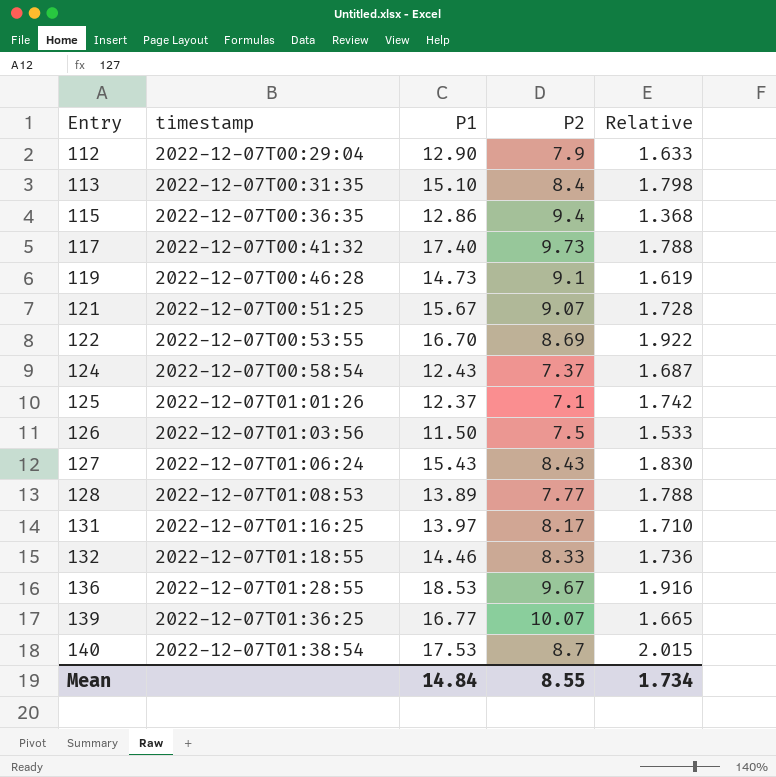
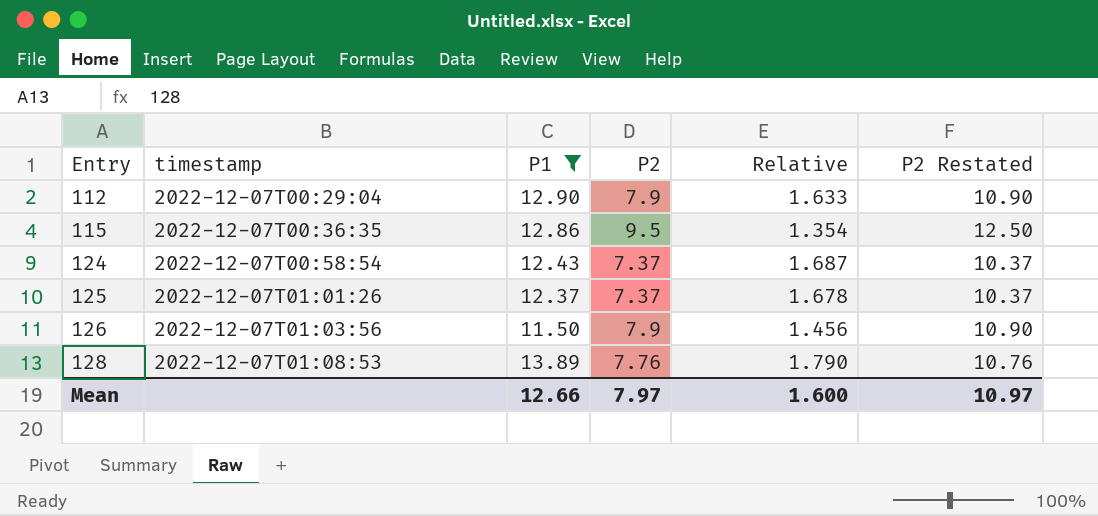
filter: none -> P1 <= 13.89
column P2 Restated | formula: none -> [P2] + 3
115 | P2: 9.4 -> 9.5
115 | Relative: 1.368 -> 1.354
125 | P2: 7.1 -> 7.37
125 | Relative: 1.742 -> 1.678
126 | P2: 7.5 -> 7.9
126 | Relative: 1.533 -> 1.456
128 | P2: 7.77 -> 7.76
128 | Relative: 1.788 -> 1.790
Mean | P1: 14.84 -> 12.66
Mean | P2: 8.55 -> 7.97
Mean | Relative: 1.734 -> 1.600

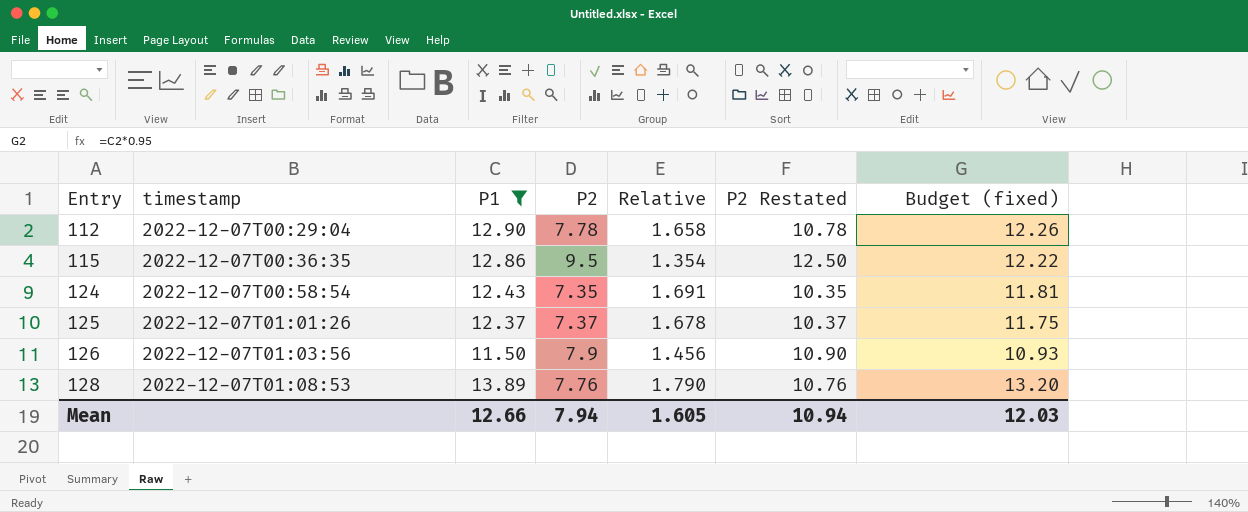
column Budget (fixed) | formula: none -> [P1] * 0.95
112 | P2: 7.9 -> 7.78
112 | Relative: 1.633 -> 1.658
112 | P2 Restated: 10.90 -> 10.78
124 | P2: 7.37 -> 7.35
124 | Relative: 1.687 -> 1.691
124 | P2 Restated: 10.37 -> 10.35
Mean | P2: 7.97 -> 7.94
Mean | Relative: 1.600 -> 1.605
Mean | P2 Restated: 10.97 -> 10.94

